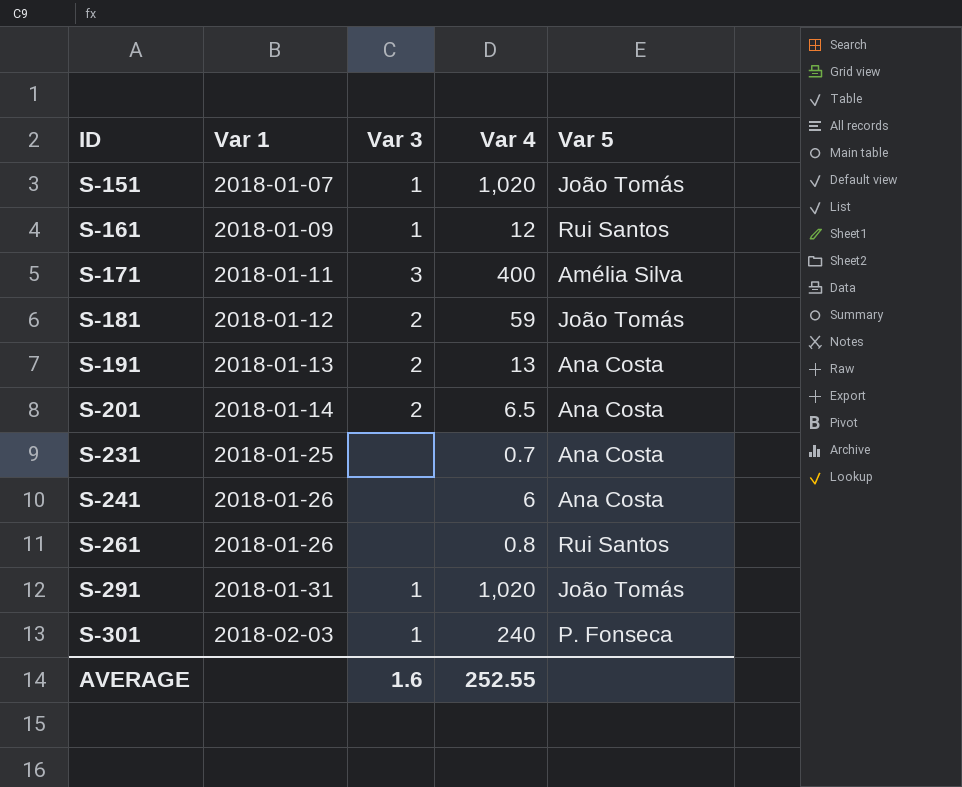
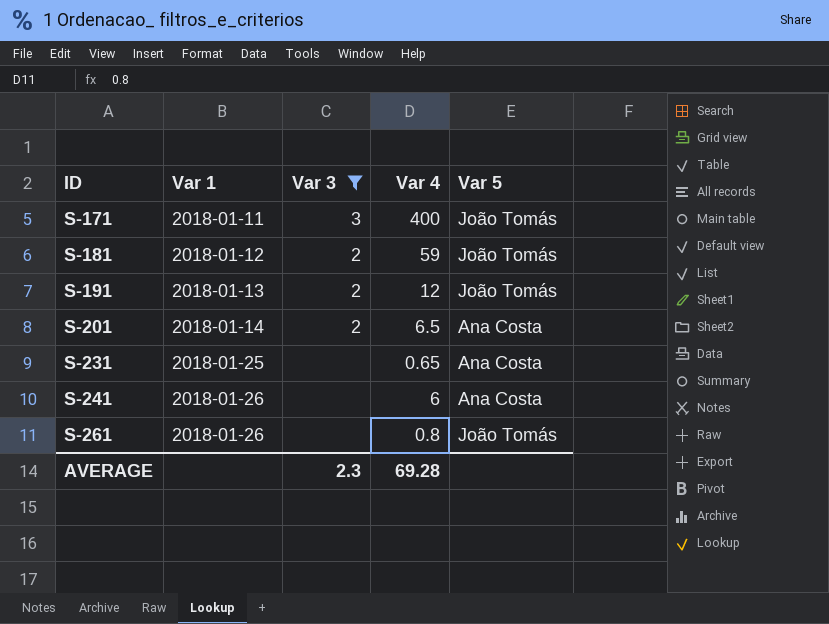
filter: none -> Var 3 != 1
S-171 | Var 5: Amélia Silva -> João Tomás
S-191 | Var 4: 13 -> 12
S-191 | Var 5: Ana Costa -> João Tomás
S-231 | Var 4: 0.7 -> 0.65
S-261 | Var 5: Rui Santos -> João Tomás
AVERAGE | Var 3: 1.6 -> 2.3
AVERAGE | Var 4: 252.55 -> 69.28

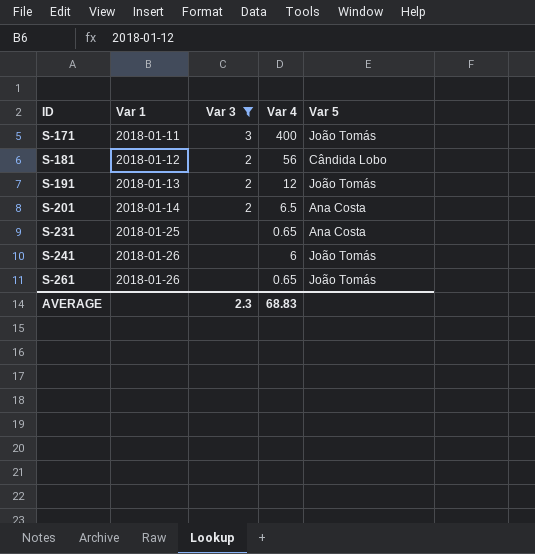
S-181 | Var 4: 59 -> 56
S-181 | Var 5: João Tomás -> Cândida Lobo
S-241 | Var 5: Ana Costa -> João Tomás
S-261 | Var 4: 0.8 -> 0.65
AVERAGE | Var 4: 69.28 -> 68.83

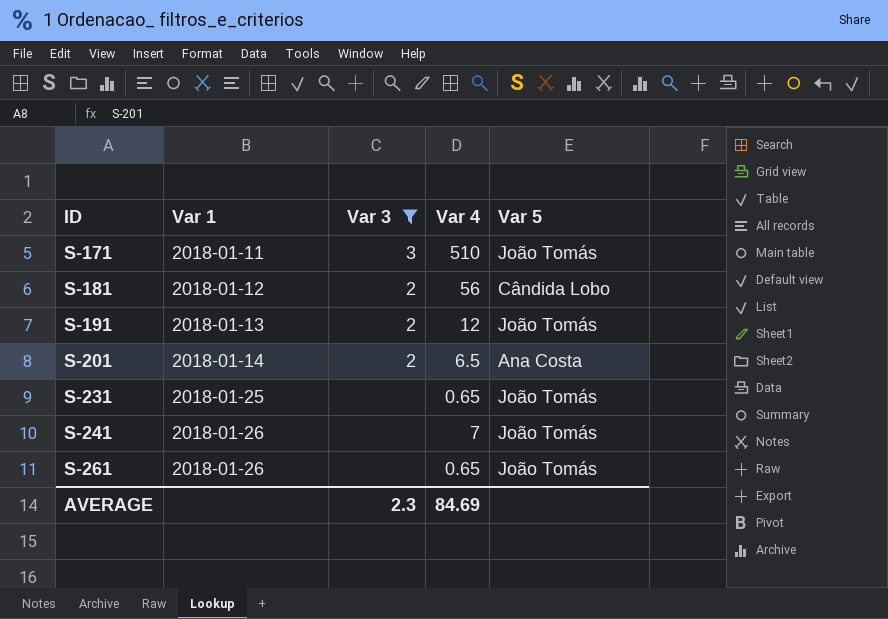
S-171 | Var 4: 400 -> 510
S-231 | Var 5: Ana Costa -> João Tomás
S-241 | Var 4: 6 -> 7
AVERAGE | Var 4: 68.83 -> 84.69

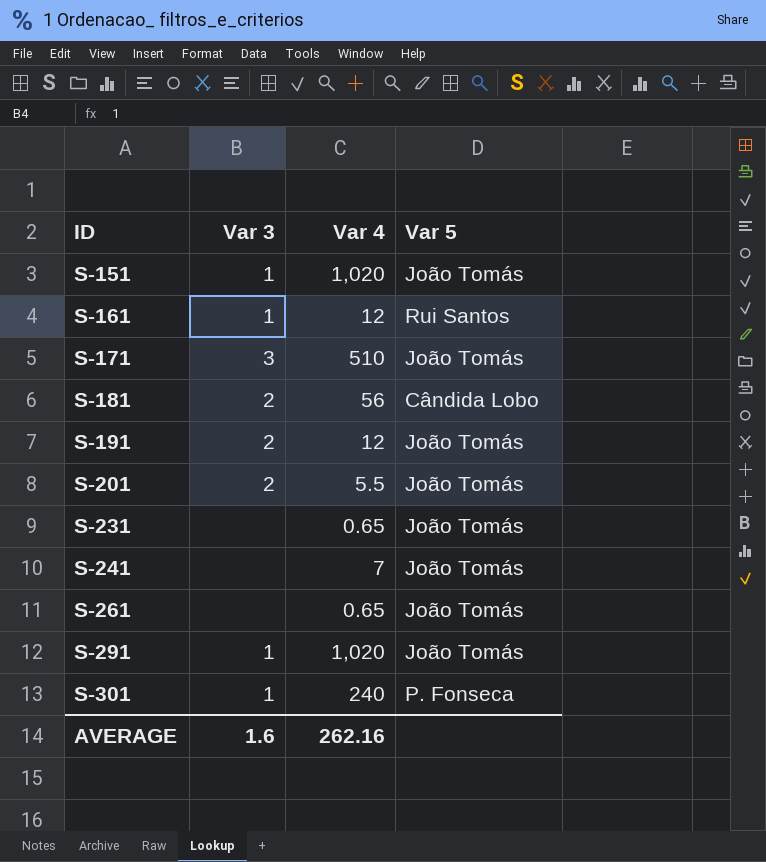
filter: Var 3 != 1 -> none
column Var 1 | position: 2 -> none
S-201 | Var 4: 6.5 -> 5.5
S-201 | Var 5: Ana Costa -> João Tomás
AVERAGE | Var 3: 2.3 -> 1.6
AVERAGE | Var 4: 84.69 -> 262.16

